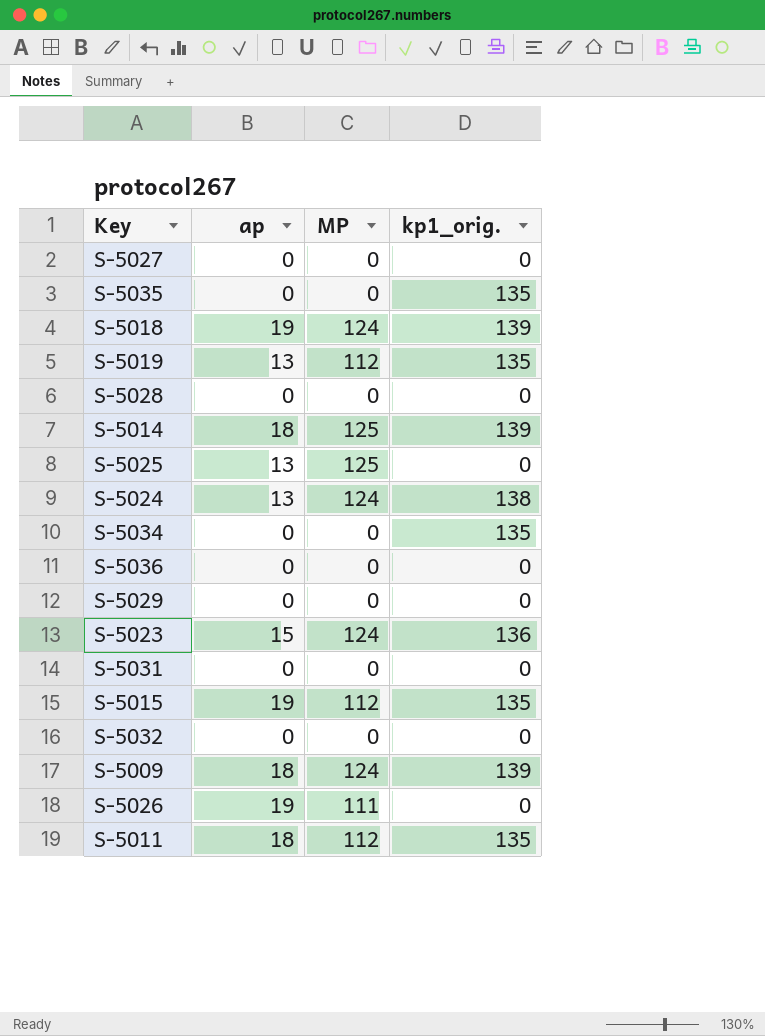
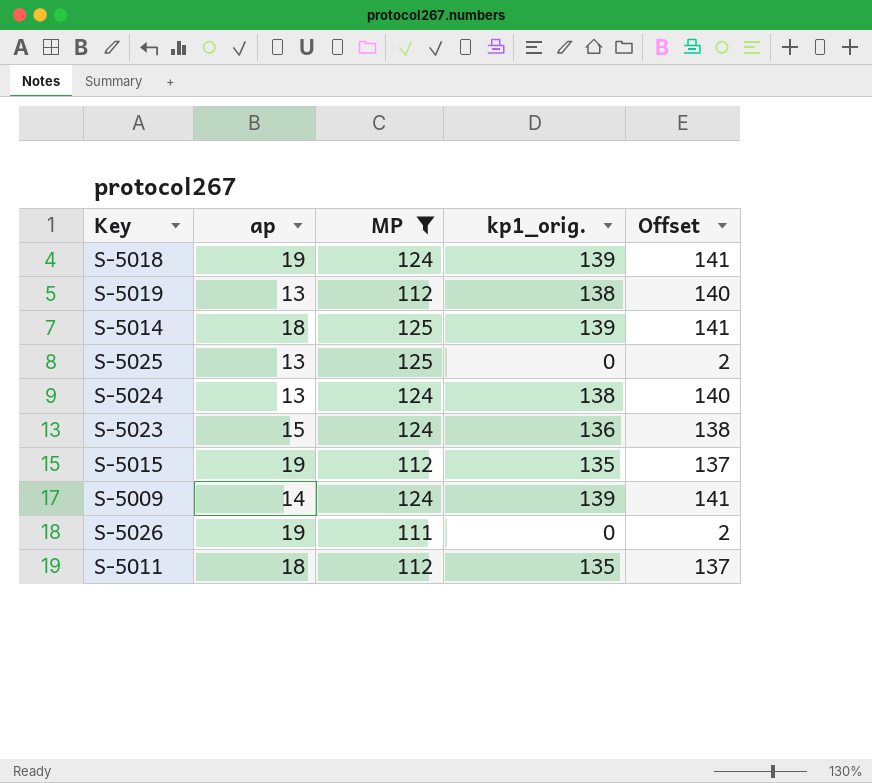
filter: none -> MP != 0
column Offset | formula: none -> [kp1_orig.] + 2
S-5019 | kp1_orig.: 135 -> 138
S-5009 | ap: 18 -> 14

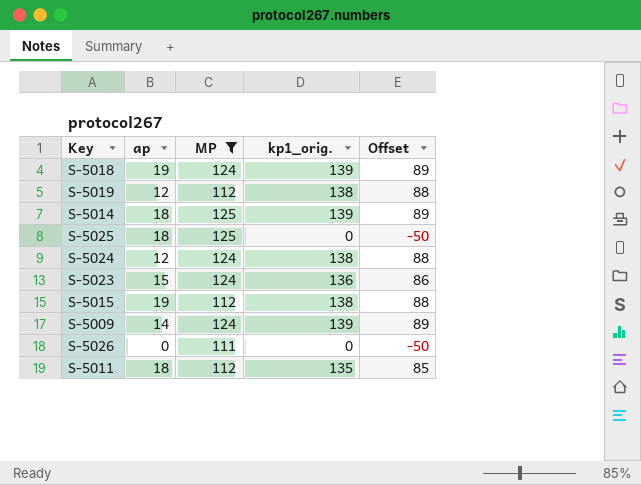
column Offset | formula: [kp1_orig.] + 2 -> [kp1_orig.] - 50
S-5019 | ap: 13 -> 12
S-5025 | ap: 13 -> 18
S-5024 | ap: 13 -> 12
S-5015 | kp1_orig.: 135 -> 138
S-5026 | ap: 19 -> 0

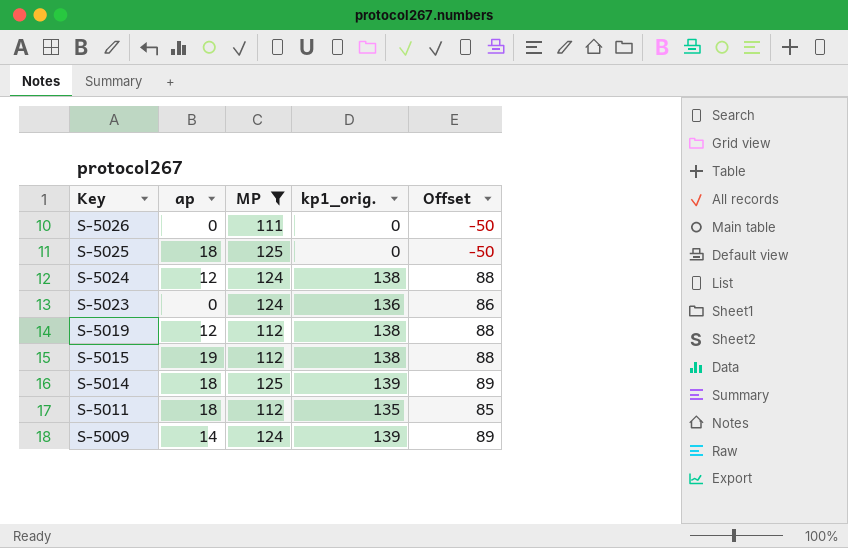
row order: none -> Key descending
row S-5018: 19 | 124 | 139 | 89 -> none
S-5023 | ap: 15 -> 0

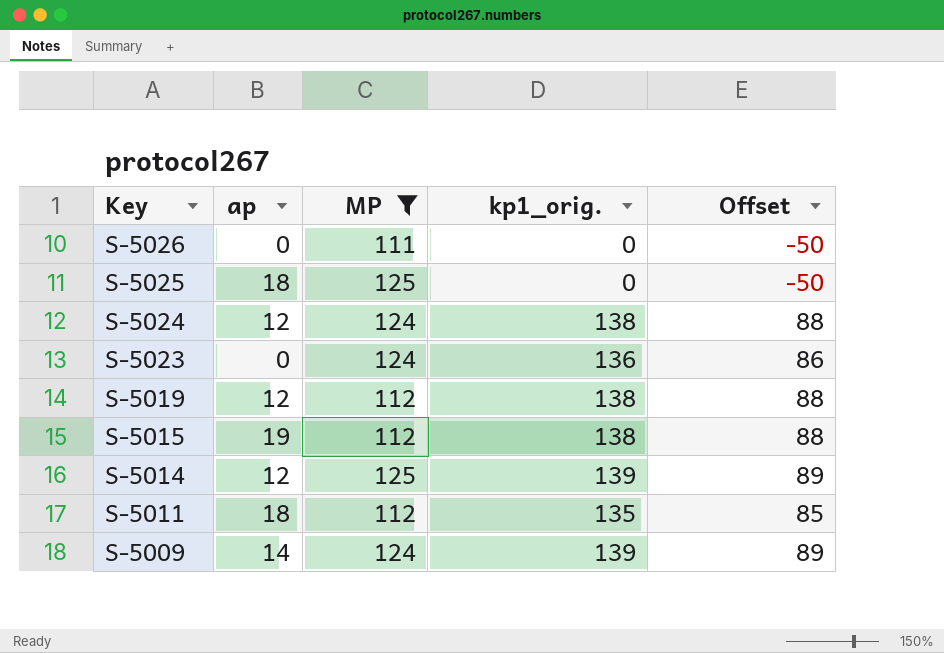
S-5014 | ap: 18 -> 12

